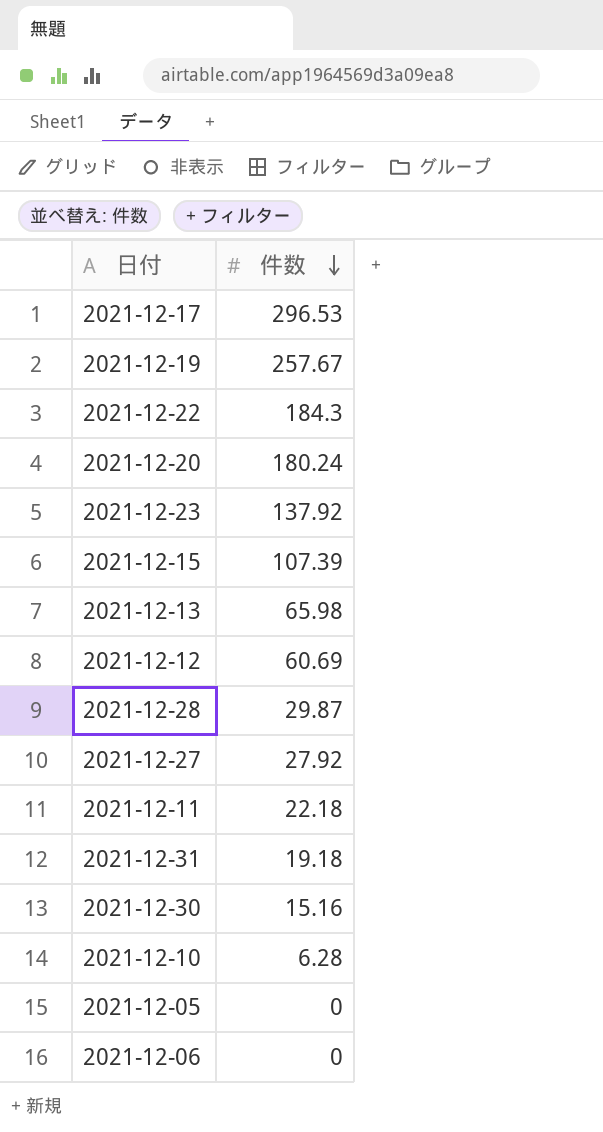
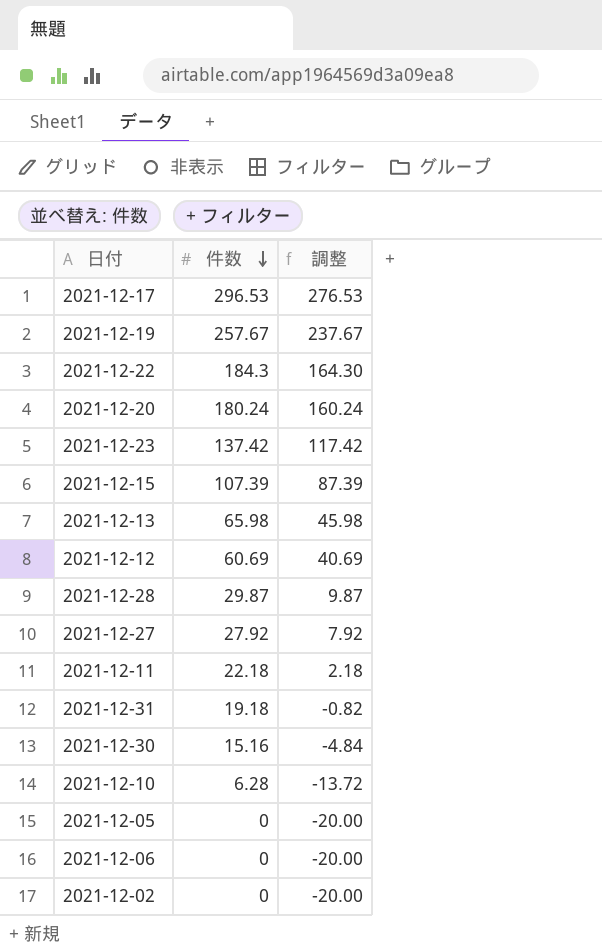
column 調整 | formula: none -> [件数] - 20
2021-12-23 | 件数: 137.92 -> 137.42
row 2021-12-02: none -> 0 | -20.00

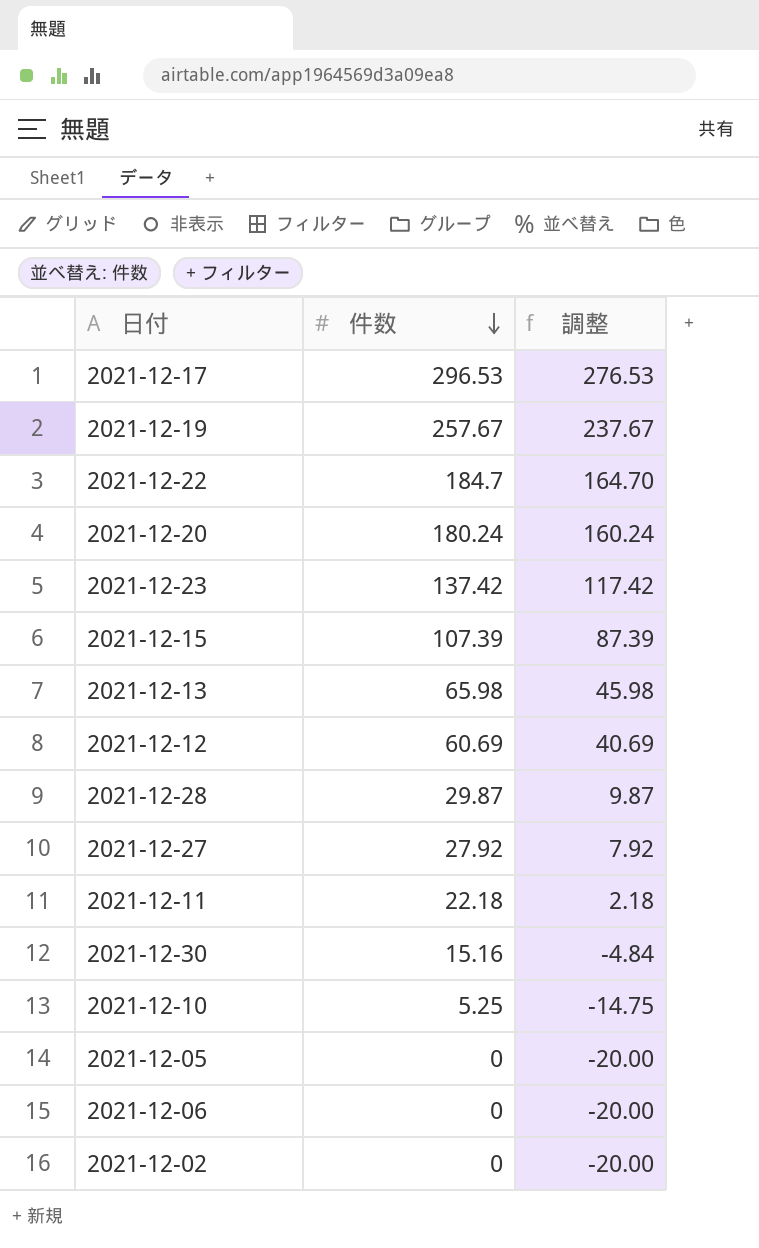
row 2021-12-31: 19.18 | -0.82 -> none
2021-12-22 | 件数: 184.3 -> 184.7
2021-12-22 | 調整: 164.30 -> 164.70
2021-12-10 | 件数: 6.28 -> 5.25
2021-12-10 | 調整: -13.72 -> -14.75

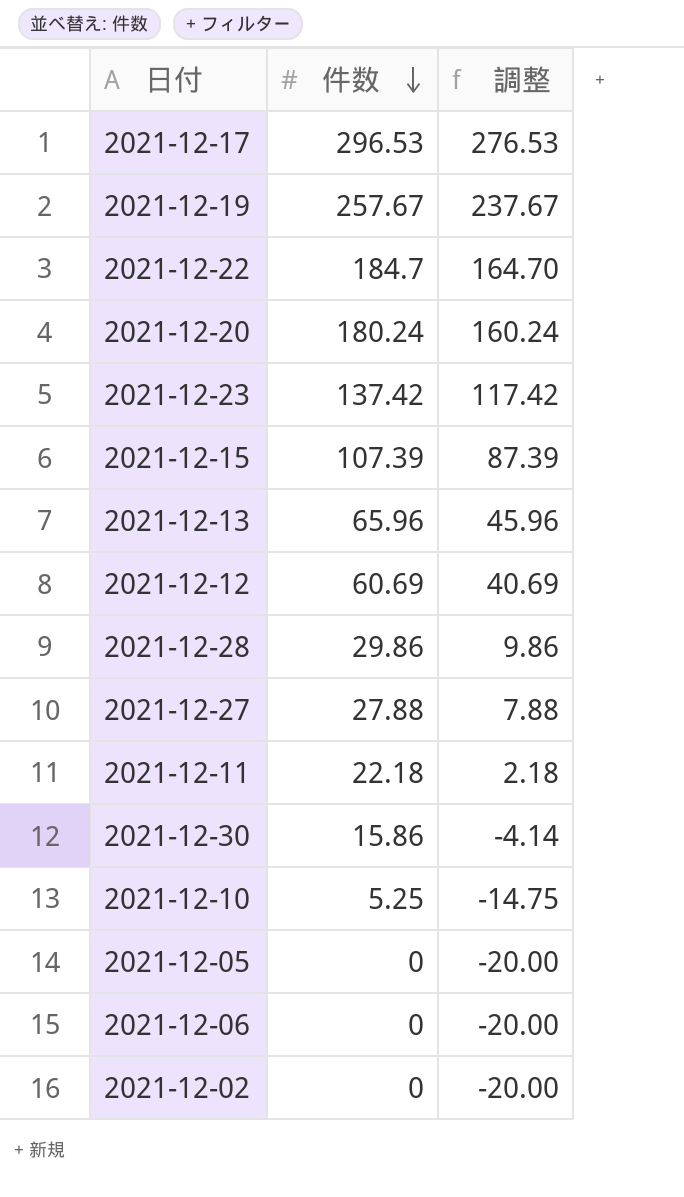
2021-12-13 | 件数: 65.98 -> 65.96
2021-12-13 | 調整: 45.98 -> 45.96
2021-12-28 | 件数: 29.87 -> 29.86
2021-12-28 | 調整: 9.87 -> 9.86
2021-12-27 | 件数: 27.92 -> 27.88
2021-12-27 | 調整: 7.92 -> 7.88
2021-12-30 | 件数: 15.16 -> 15.86
2021-12-30 | 調整: -4.84 -> -4.14

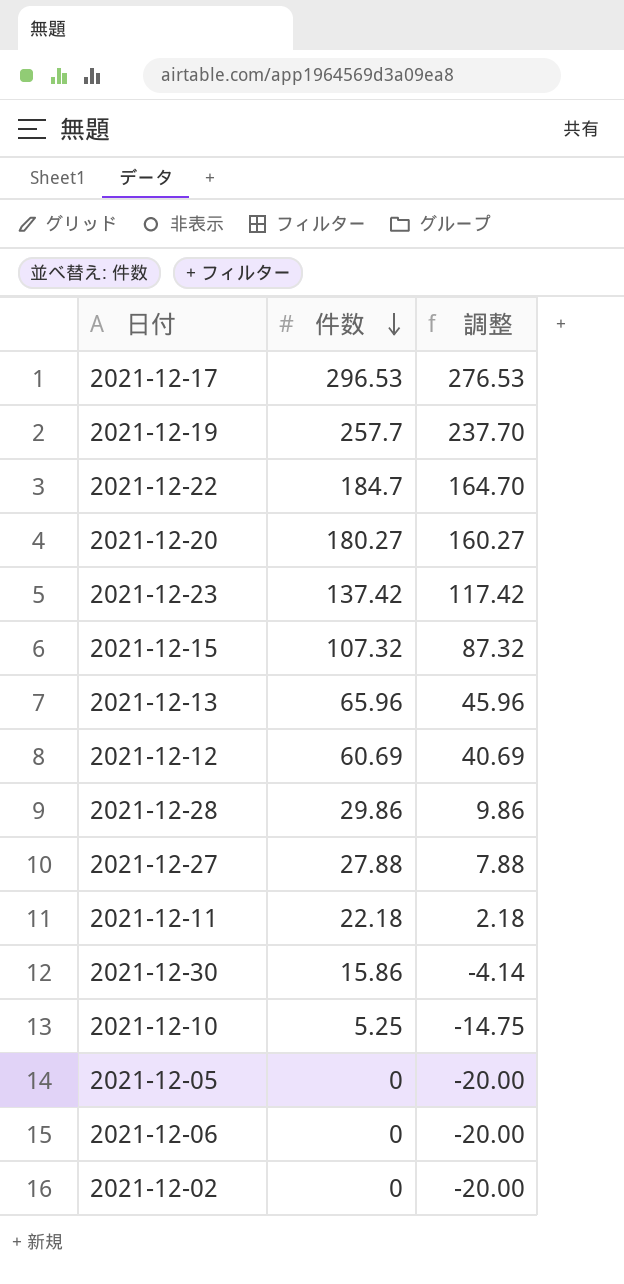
2021-12-19 | 件数: 257.67 -> 257.7
2021-12-19 | 調整: 237.67 -> 237.70
2021-12-20 | 件数: 180.24 -> 180.27
2021-12-20 | 調整: 160.24 -> 160.27
2021-12-15 | 件数: 107.39 -> 107.32
2021-12-15 | 調整: 87.39 -> 87.32

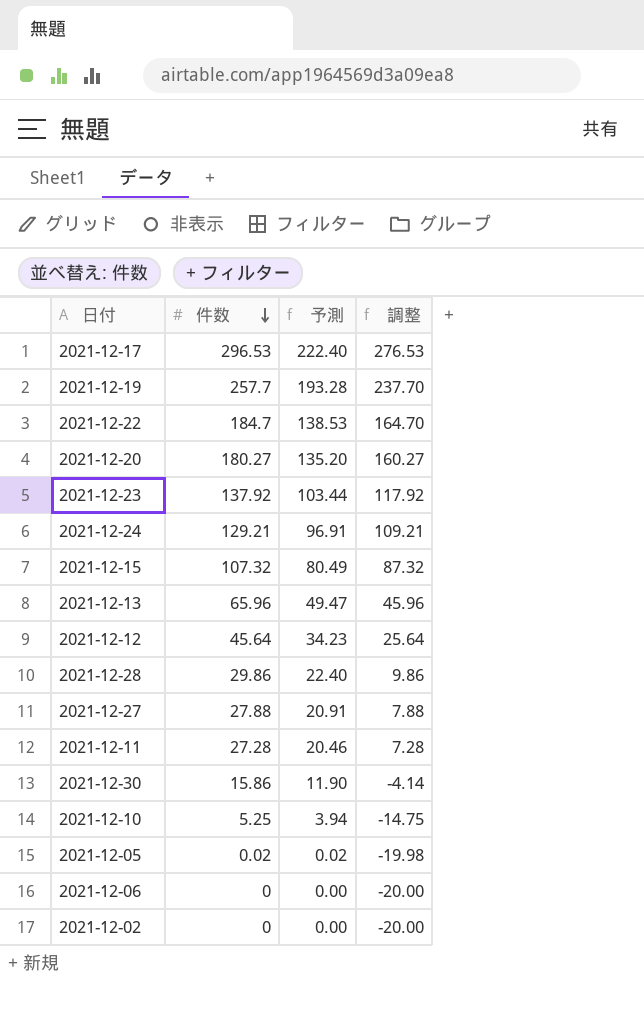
column 予測 | formula: none -> [件数] * 0.75
2021-12-23 | 件数: 137.42 -> 137.92
2021-12-23 | 調整: 117.42 -> 117.92
row 2021-12-24: none -> 129.21 | 96.91 | 109.21
2021-12-12 | 件数: 60.69 -> 45.64
2021-12-12 | 調整: 40.69 -> 25.64
2021-12-11 | 件数: 22.18 -> 27.28
2021-12-11 | 調整: 2.18 -> 7.28
2021-12-05 | 件数: 0 -> 0.02
2021-12-05 | 調整: -20.00 -> -19.98

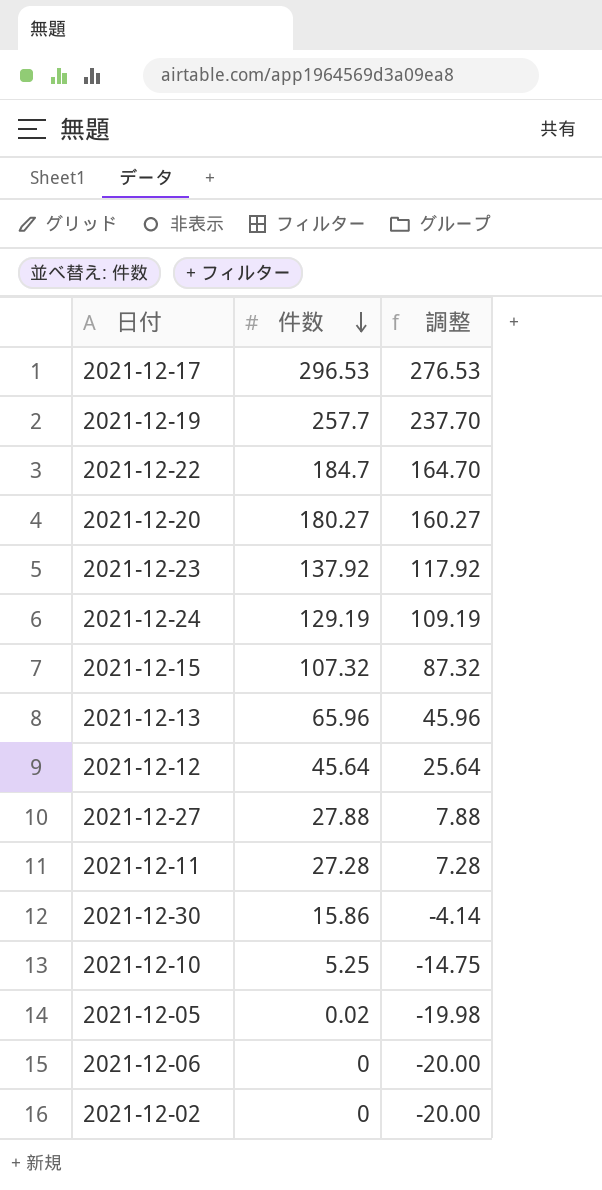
column 予測 | formula: [件数] * 0.75 -> none
row 2021-12-28: 29.86 | 22.40 | 9.86 -> none
2021-12-24 | 件数: 129.21 -> 129.19
2021-12-24 | 調整: 109.21 -> 109.19

